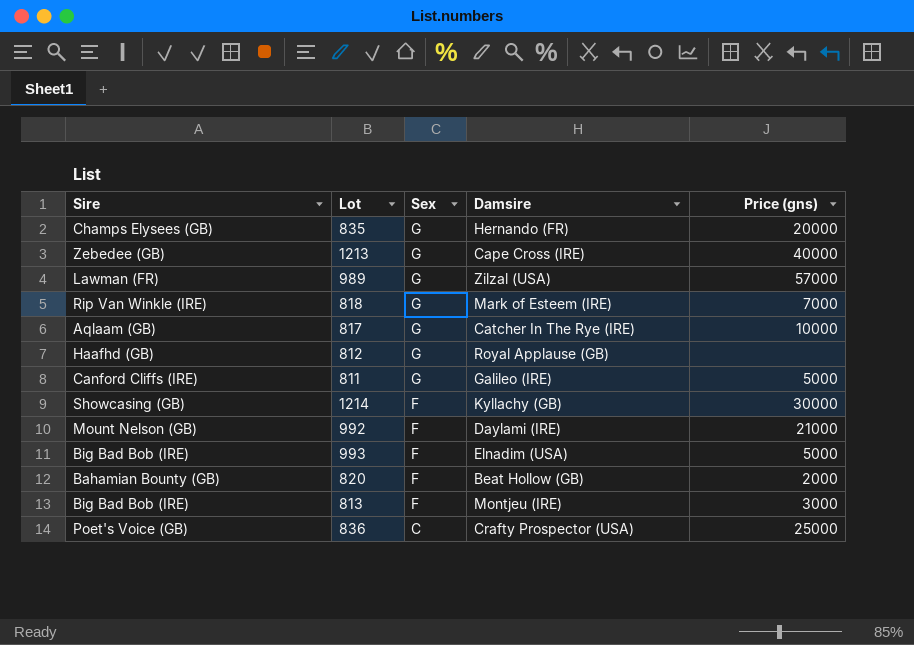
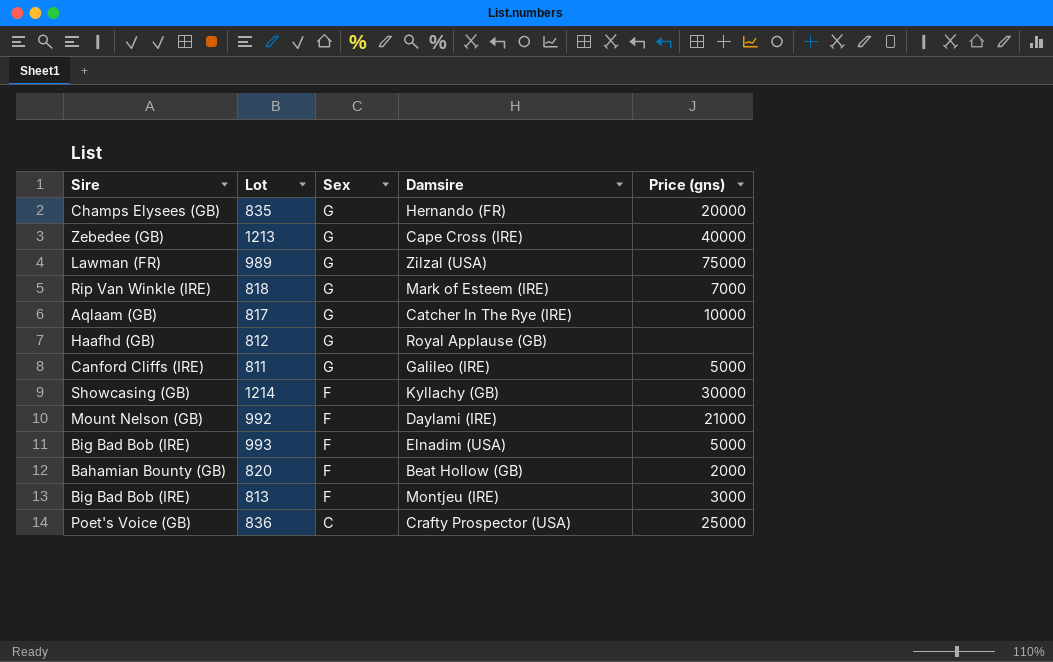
989 | Price (gns): 57000 -> 75000

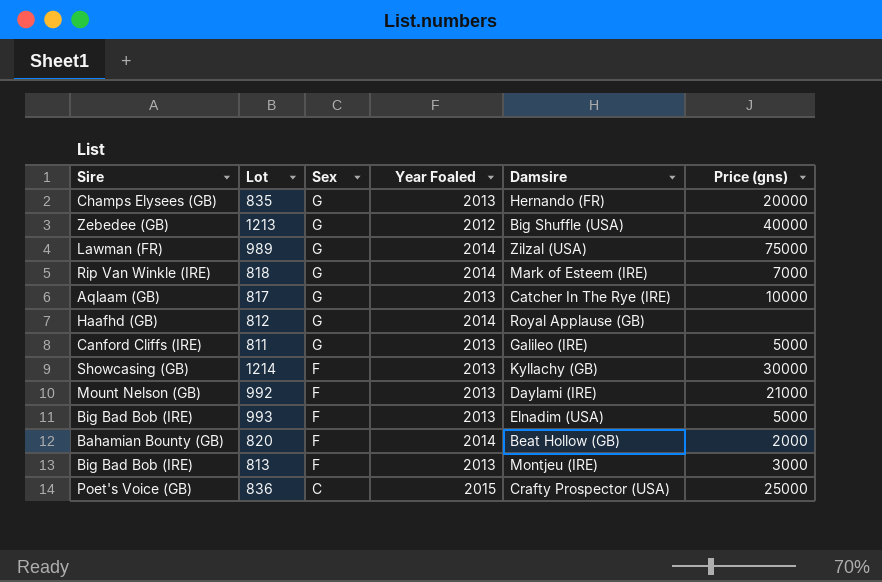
column Year Foaled | position: none -> 4
1213 | Damsire: Cape Cross (IRE) -> Big Shuffle (USA)

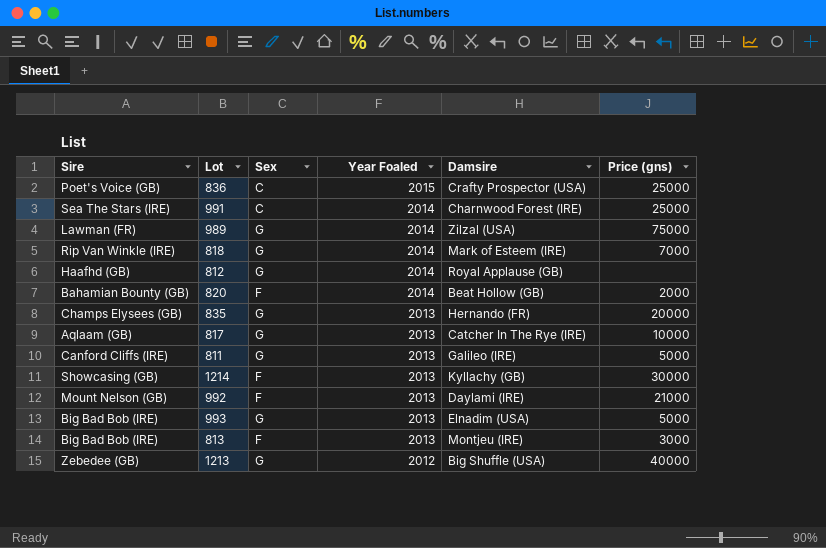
row order: Sex descending -> Year Foaled descending
row 991: none -> Sea The Stars (IRE) | C | 2014 | Charnwood Forest (IRE) | 25000
993 | Sex: F -> G

